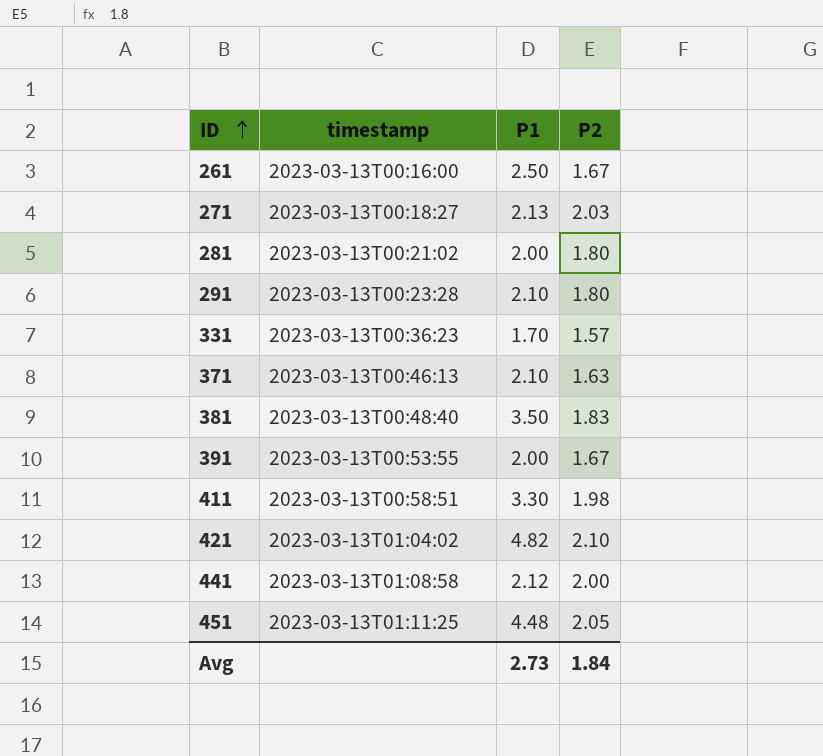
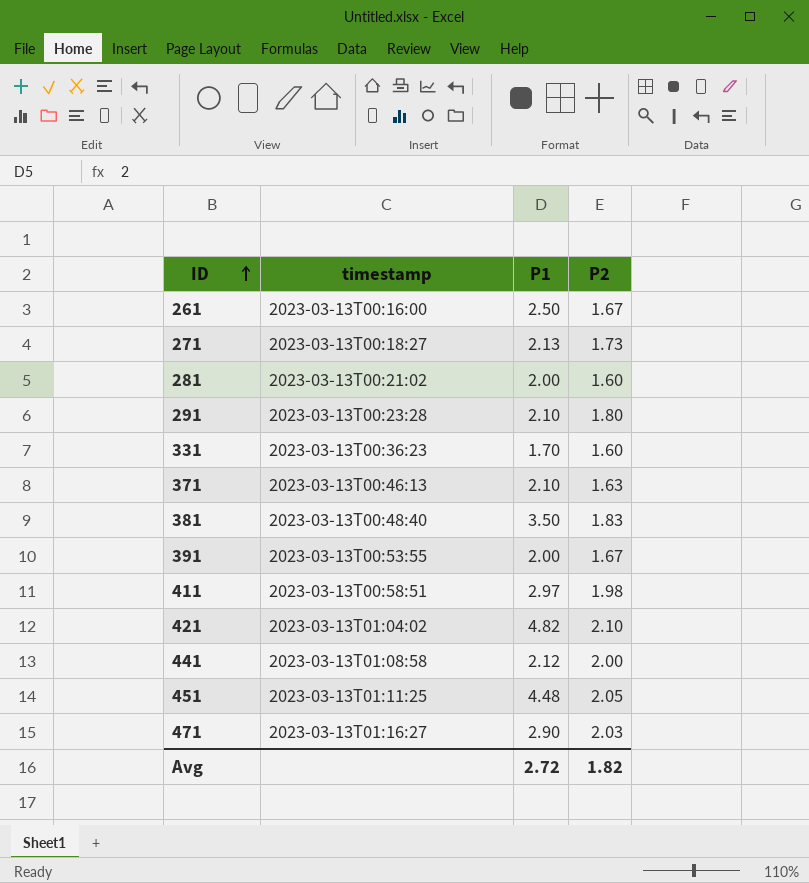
271 | P2: 2.03 -> 1.73
281 | P2: 1.80 -> 1.60
331 | P2: 1.57 -> 1.60
411 | P1: 3.30 -> 2.97
row 471: none -> 2023-03-13T01:16:27 | 2.90 | 2.03
Avg | P1: 2.73 -> 2.72
Avg | P2: 1.84 -> 1.82

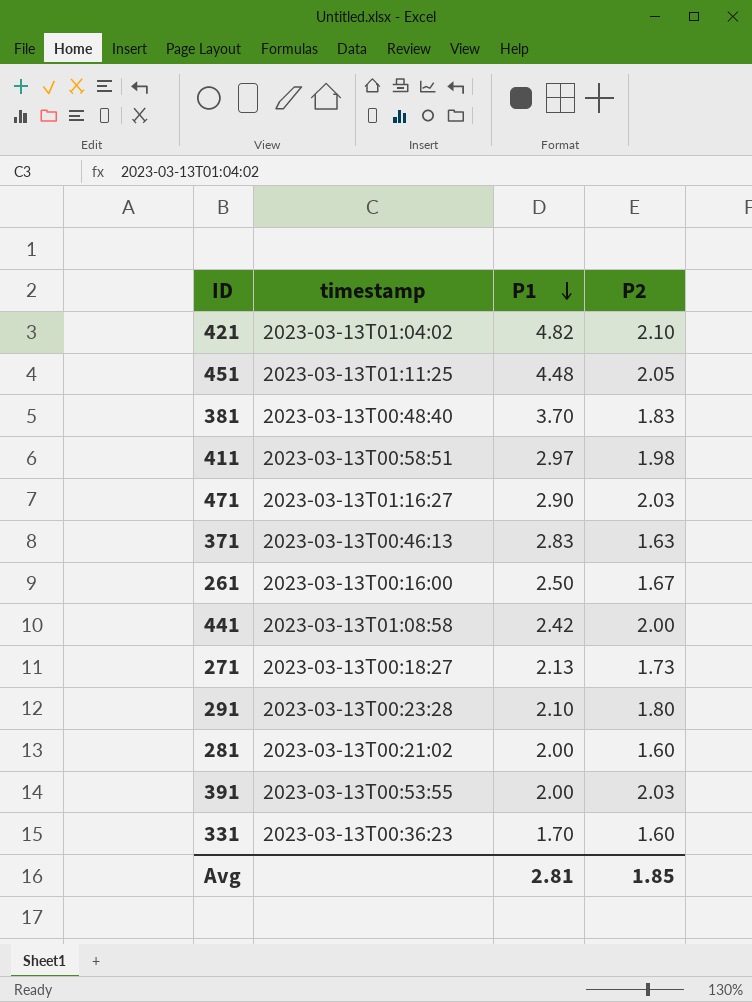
row order: ID ascending -> P1 descending
381 | P1: 3.50 -> 3.70
371 | P1: 2.10 -> 2.83
441 | P1: 2.12 -> 2.42
391 | P2: 1.67 -> 2.03
Avg | P1: 2.72 -> 2.81
Avg | P2: 1.82 -> 1.85

